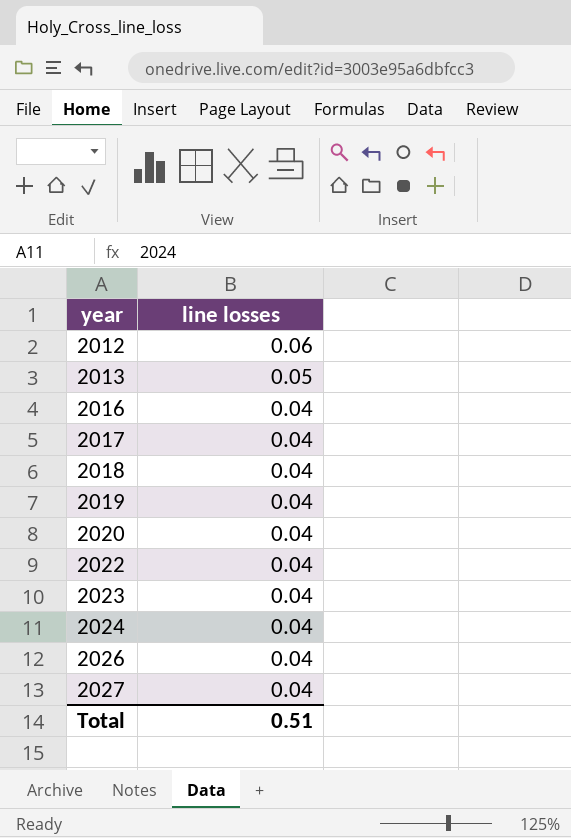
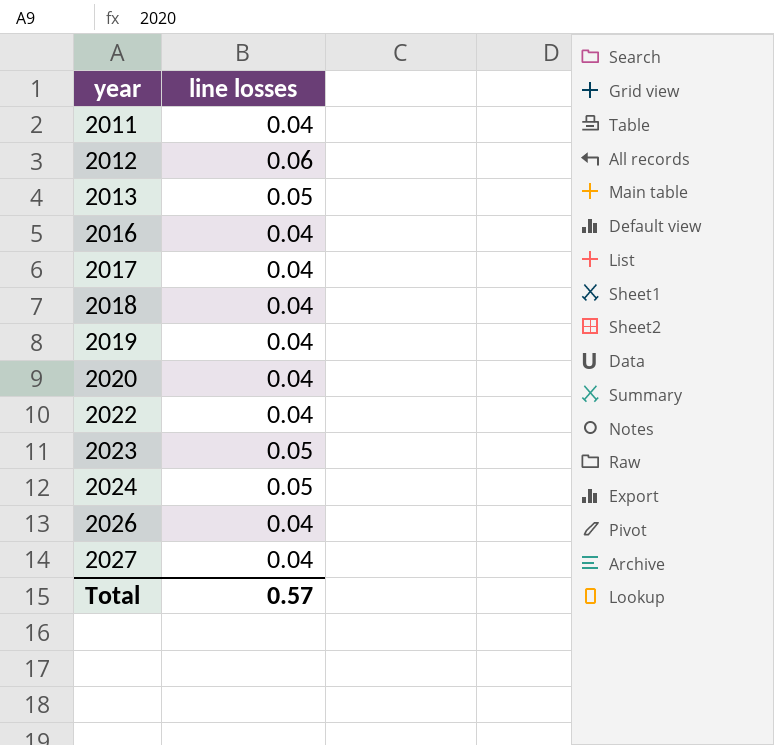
row 2011: none -> 0.04
2023 | line losses: 0.04 -> 0.05
2024 | line losses: 0.04 -> 0.05
Total | line losses: 0.51 -> 0.57

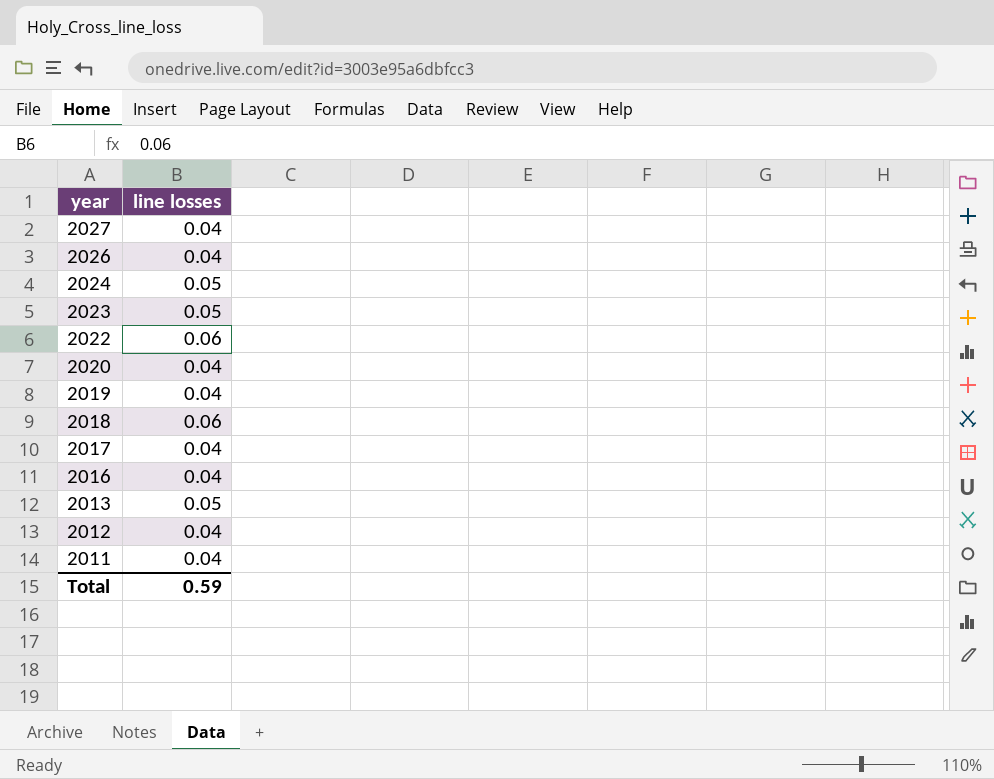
row order: year ascending -> year descending
2022 | line losses: 0.04 -> 0.06
2018 | line losses: 0.04 -> 0.06
2012 | line losses: 0.06 -> 0.04
Total | line losses: 0.57 -> 0.59

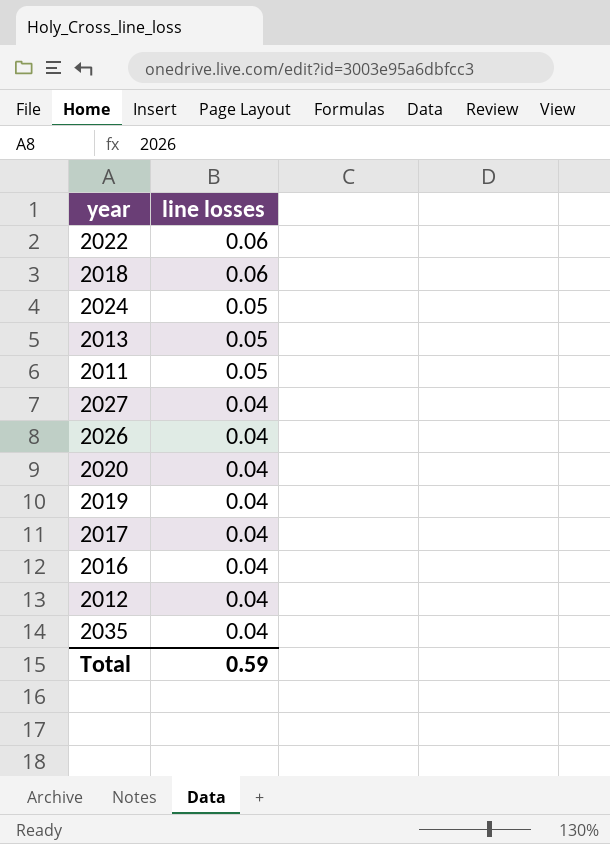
row order: year descending -> line losses descending
row 2023: 0.05 -> none
2011 | line losses: 0.04 -> 0.05
row 2035: none -> 0.04

